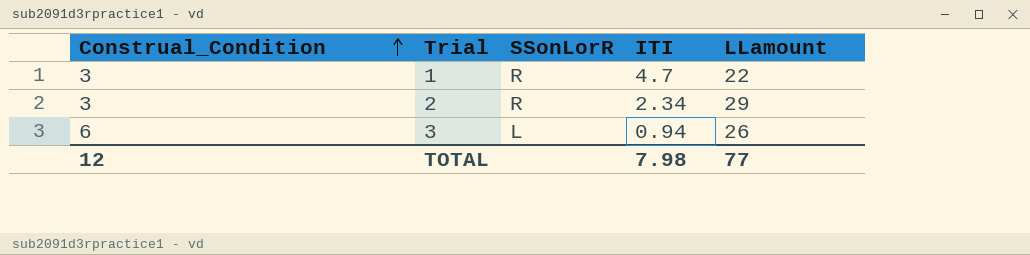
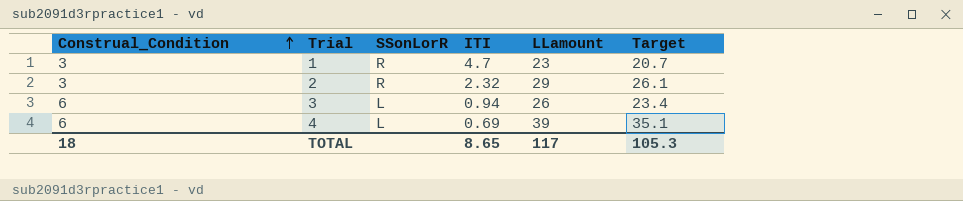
column Target | formula: none -> [LLamount] * 0.9
1 | LLamount: 22 -> 23
2 | ITI: 2.34 -> 2.32
row 4: none -> 6 | L | 0.69 | 39 | 35.1
TOTAL | Construal_Condition: 12 -> 18
TOTAL | ITI: 7.98 -> 8.65
TOTAL | LLamount: 77 -> 117

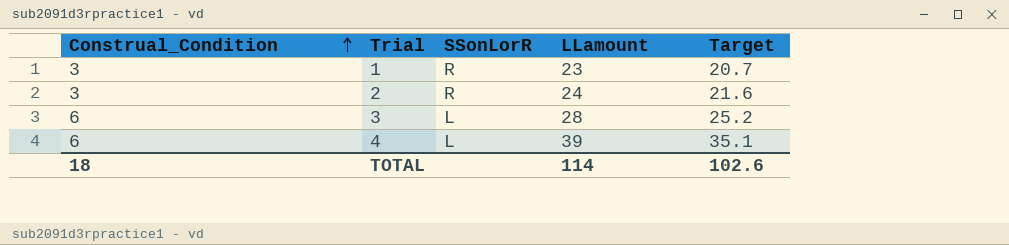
column ITI | position: 4 -> none
2 | LLamount: 29 -> 24
2 | Target: 26.1 -> 21.6
3 | LLamount: 26 -> 28
3 | Target: 23.4 -> 25.2
TOTAL | LLamount: 117 -> 114
TOTAL | Target: 105.3 -> 102.6

